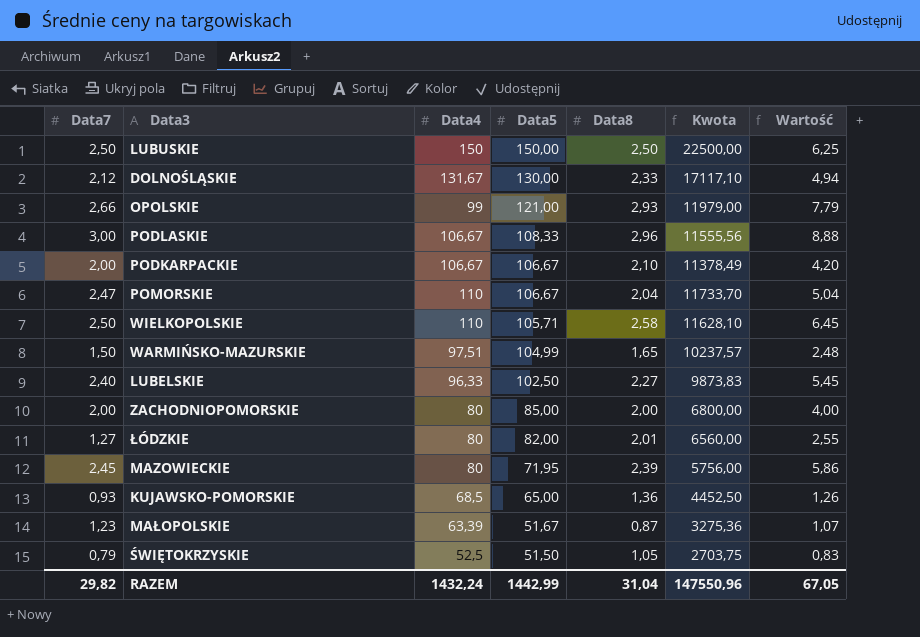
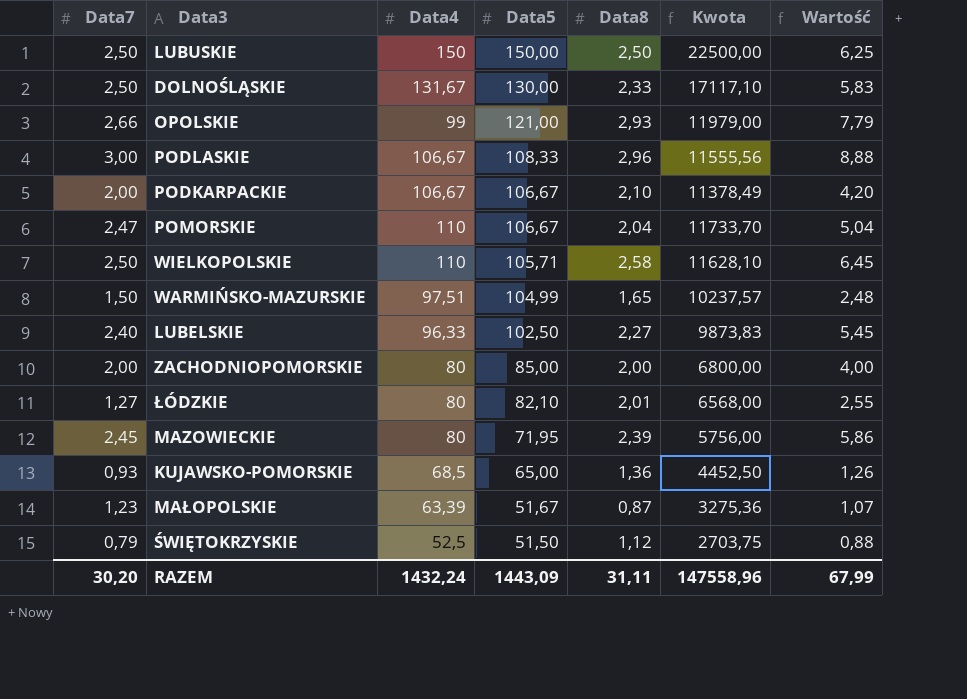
DOLNOŚLĄSKIE | Data7: 2,12 -> 2,50
DOLNOŚLĄSKIE | Wartość: 4,94 -> 5,83
ŁÓDZKIE | Data5: 82,00 -> 82,10
ŁÓDZKIE | Kwota: 6560,00 -> 6568,00
ŚWIĘTOKRZYSKIE | Data8: 1,05 -> 1,12
ŚWIĘTOKRZYSKIE | Wartość: 0,83 -> 0,88
RAZEM | Data7: 29,82 -> 30,20
RAZEM | Data5: 1442,99 -> 1443,09
RAZEM | Data8: 31,04 -> 31,11
RAZEM | Kwota: 147550,96 -> 147558,96
RAZEM | Wartość: 67,05 -> 67,99

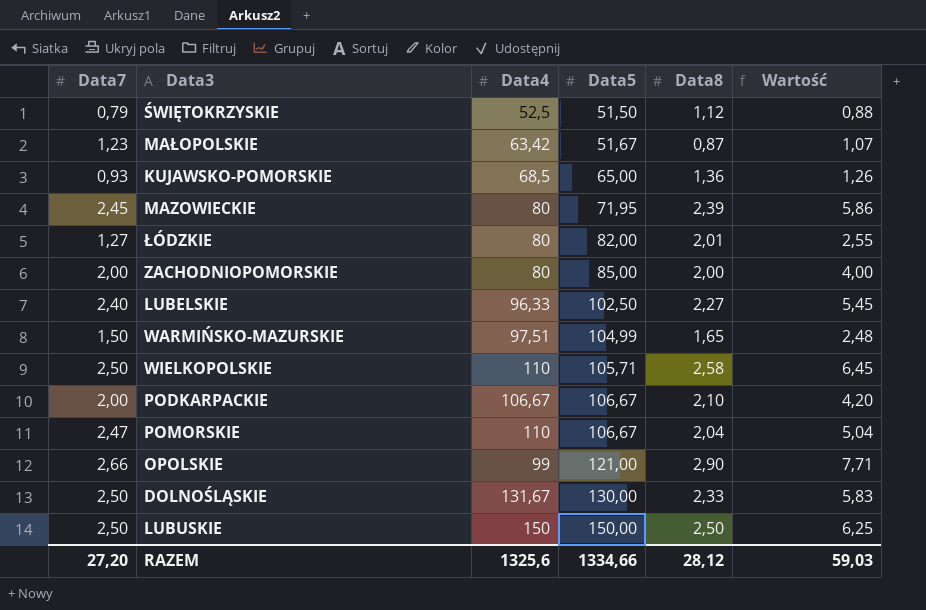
row order: Data5 descending -> Data5 ascending
column Kwota | formula: [Data4] * [Data5] -> none
row PODLASKIE: 3,00 | 106,67 | 108,33 | 2,96 | 11555,56 | 8,88 -> none
MAŁOPOLSKIE | Data4: 63,39 -> 63,42
ŁÓDZKIE | Data5: 82,10 -> 82,00
OPOLSKIE | Data8: 2,93 -> 2,90
OPOLSKIE | Wartość: 7,79 -> 7,71
RAZEM | Data7: 30,20 -> 27,20
RAZEM | Data4: 1432,24 -> 1325,6
RAZEM | Data5: 1443,09 -> 1334,66
RAZEM | Data8: 31,11 -> 28,12
RAZEM | Wartość: 67,99 -> 59,03

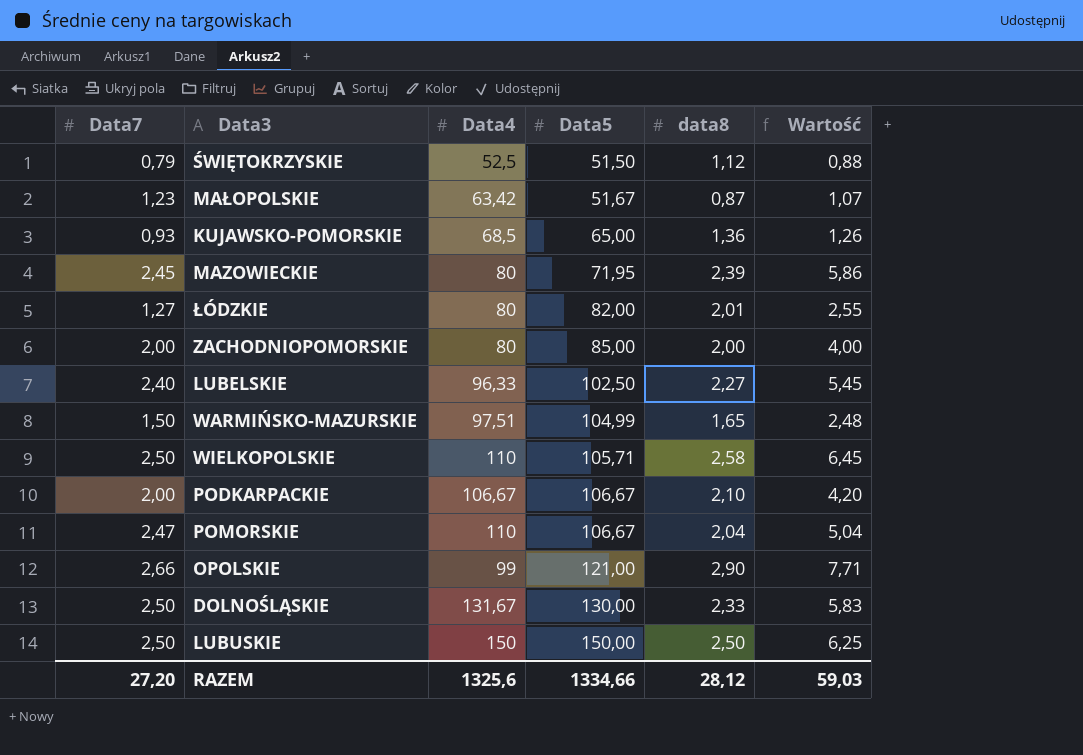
column name: Data8 -> data8

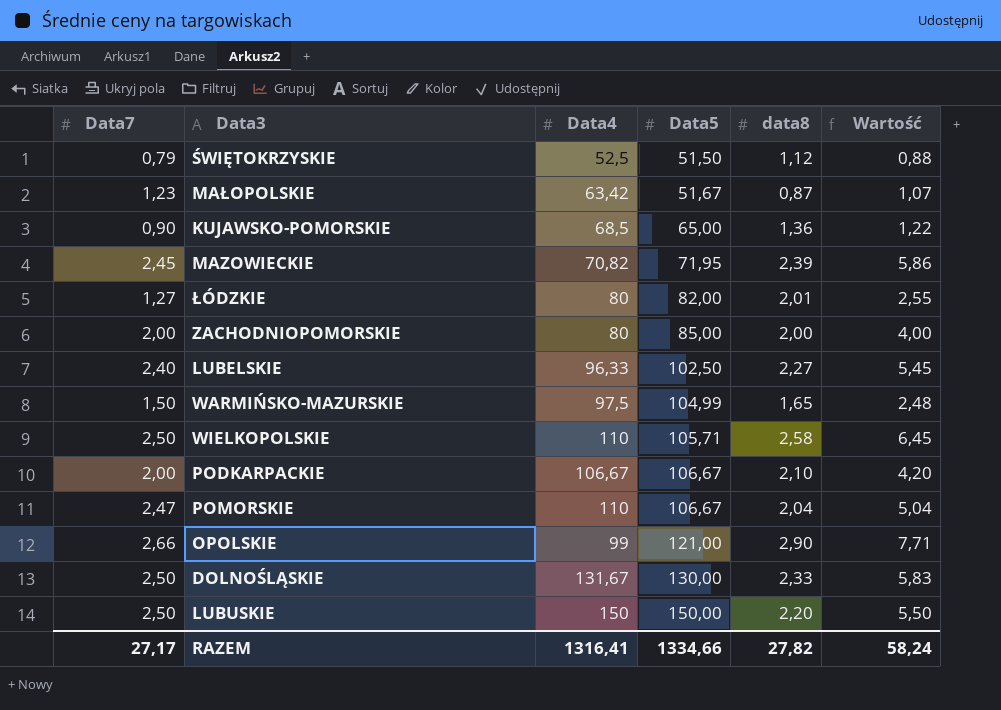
KUJAWSKO-POMORSKIE | Data7: 0,93 -> 0,90
KUJAWSKO-POMORSKIE | Wartość: 1,26 -> 1,22
MAZOWIECKIE | Data4: 80 -> 70,82
WARMIŃSKO-MAZURSKIE | Data4: 97,51 -> 97,5
LUBUSKIE | data8: 2,50 -> 2,20
LUBUSKIE | Wartość: 6,25 -> 5,50
RAZEM | Data7: 27,20 -> 27,17
RAZEM | Data4: 1325,6 -> 1316,41
RAZEM | data8: 28,12 -> 27,82
RAZEM | Wartość: 59,03 -> 58,24

